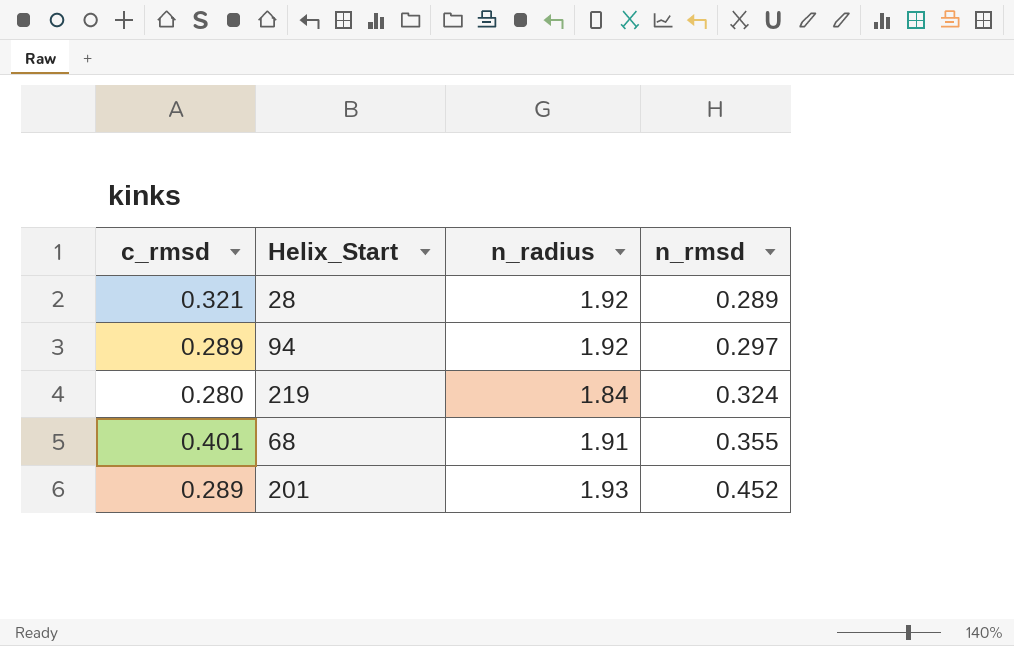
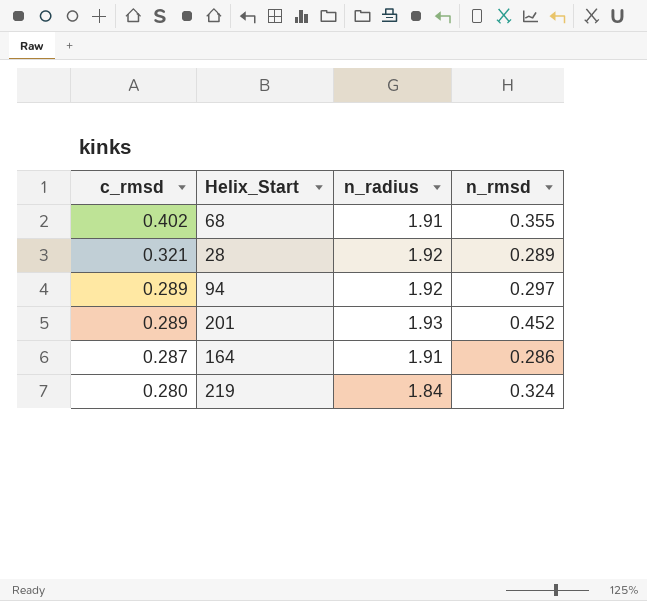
row order: n_rmsd ascending -> c_rmsd descending
68 | c_rmsd: 0.401 -> 0.402
row 164: none -> 0.287 | 1.91 | 0.286

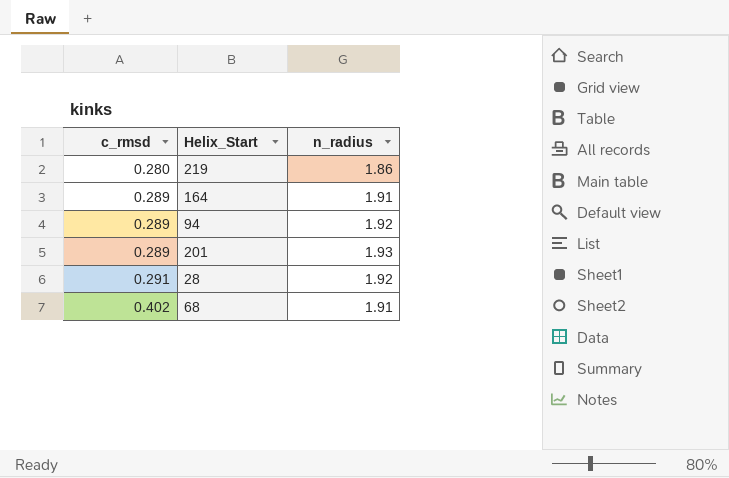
row order: c_rmsd descending -> c_rmsd ascending
column n_rmsd | position: 4 -> none
219 | n_radius: 1.84 -> 1.86
164 | c_rmsd: 0.287 -> 0.289
28 | c_rmsd: 0.321 -> 0.291

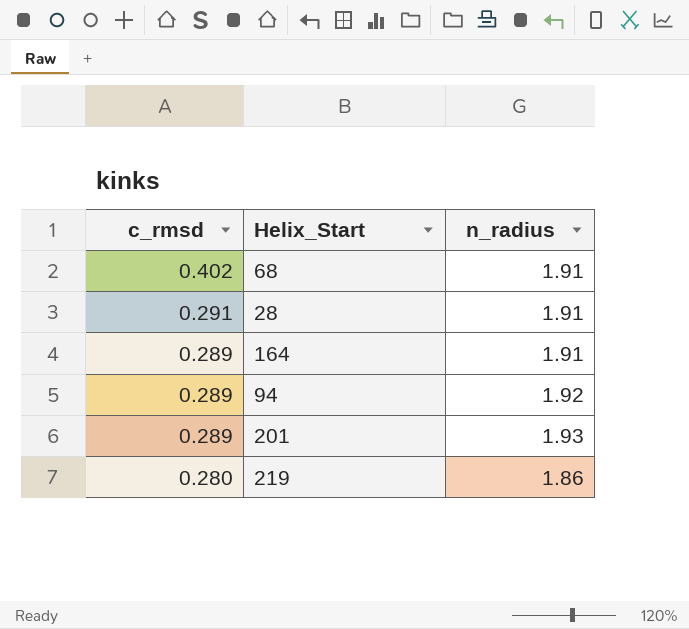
row order: c_rmsd ascending -> c_rmsd descending
28 | n_radius: 1.92 -> 1.91

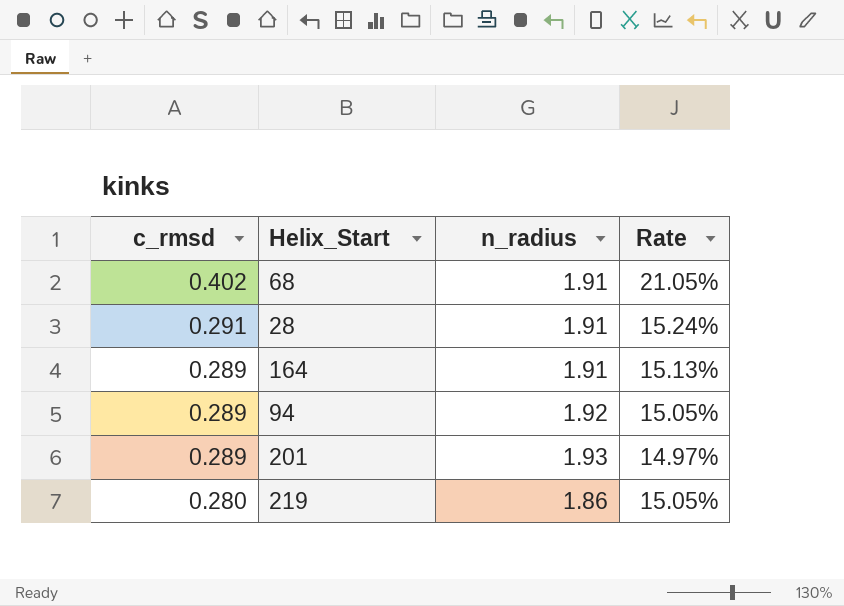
column Rate | formula: none -> [c_rmsd] / [n_radius]

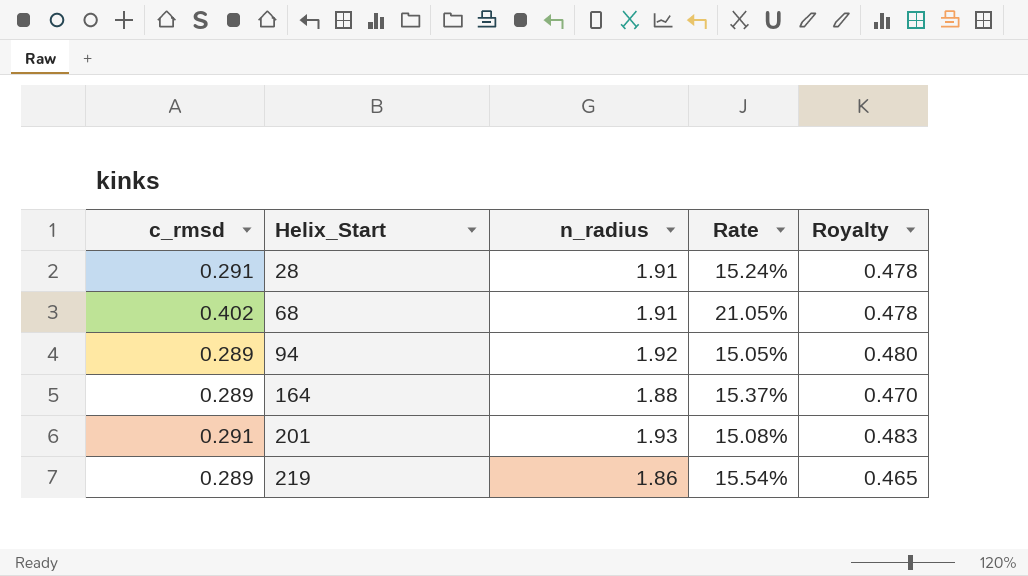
row order: c_rmsd descending -> Helix_Start ascending
column Royalty | formula: none -> [n_radius] * 0.25
164 | n_radius: 1.91 -> 1.88
164 | Rate: 15.13% -> 15.37%
201 | c_rmsd: 0.289 -> 0.291
201 | Rate: 14.97% -> 15.08%
219 | c_rmsd: 0.280 -> 0.289
219 | Rate: 15.05% -> 15.54%

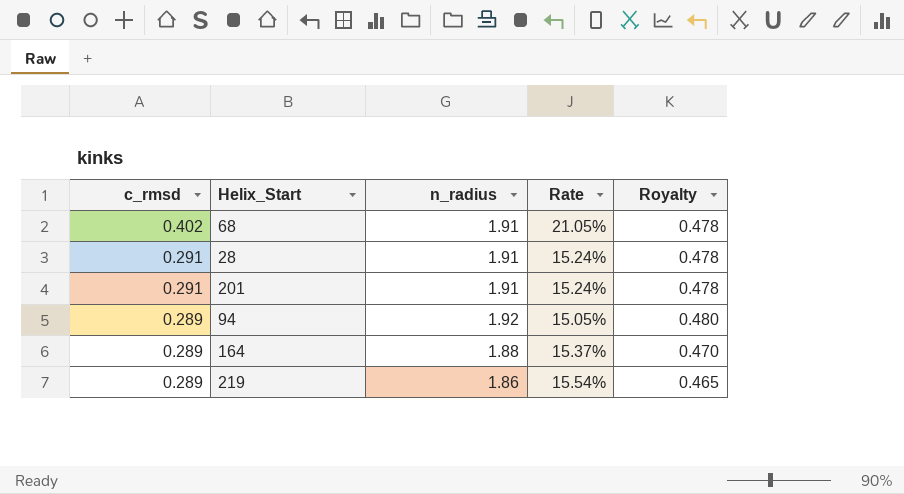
row order: Helix_Start ascending -> c_rmsd descending
201 | n_radius: 1.93 -> 1.91
201 | Rate: 15.08% -> 15.24%
201 | Royalty: 0.483 -> 0.478

